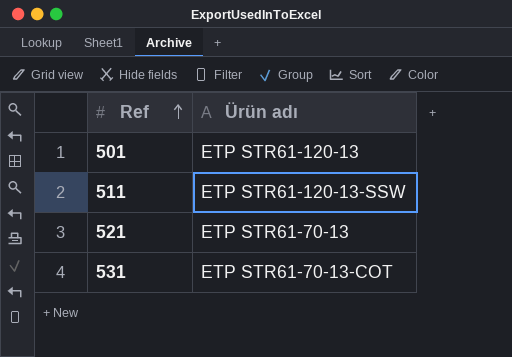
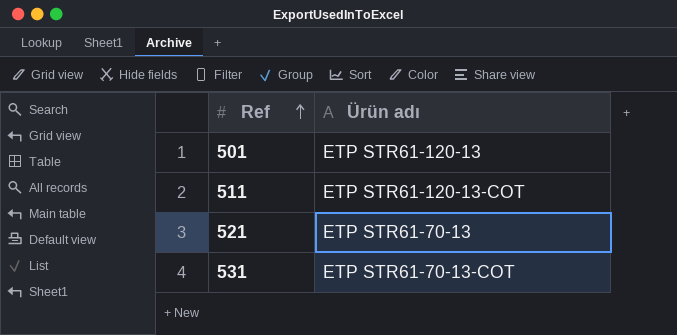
511 | Ürün adı: ETP STR61-120-13-SSW -> ETP STR61-120-13-COT

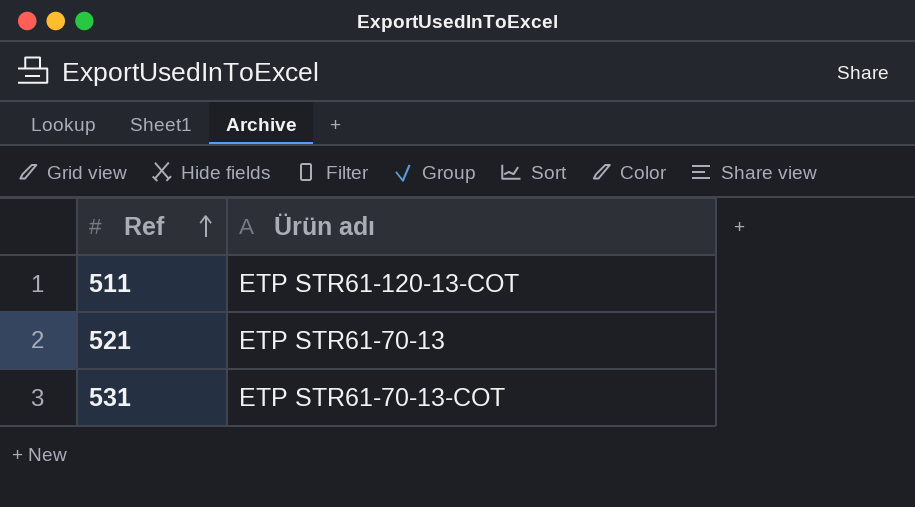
row 501: ETP STR61-120-13 -> none

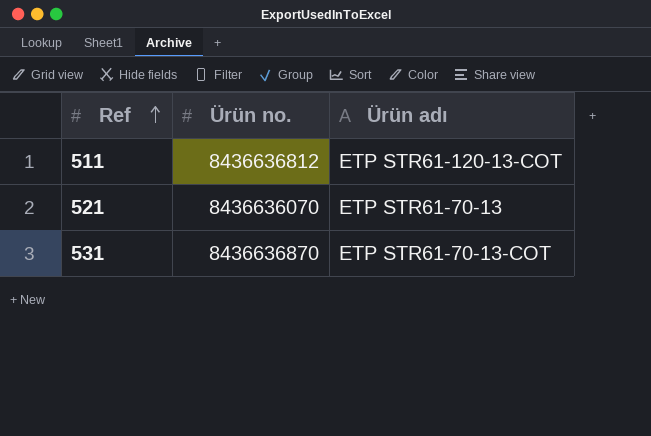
column Ürün no. | position: none -> 2

